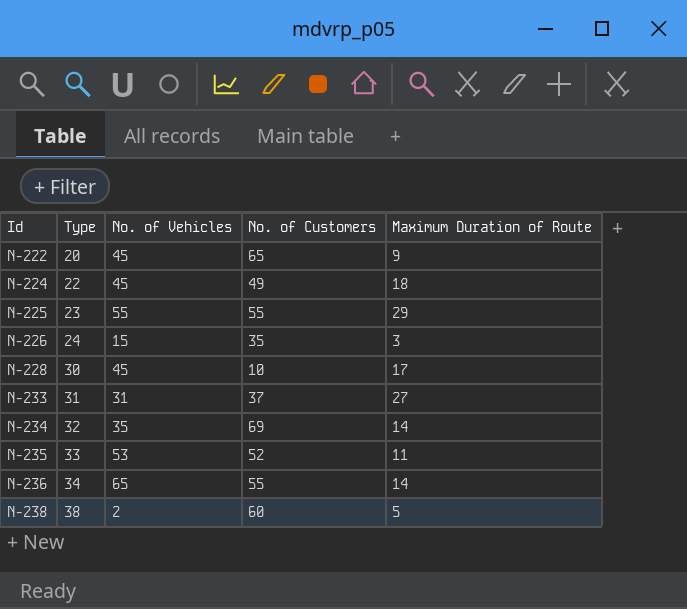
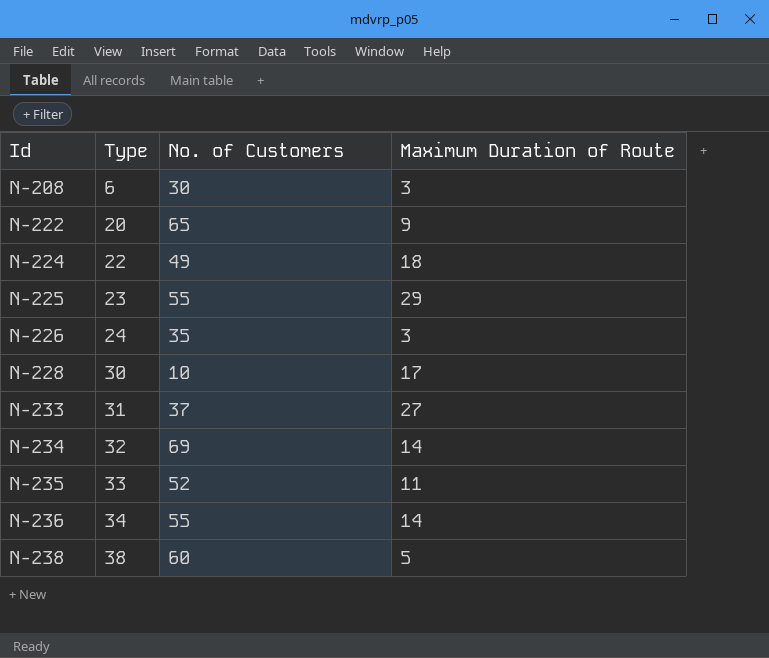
column No. of Vehicles | position: 3 -> none
row N-208: none -> 6 | 30 | 3

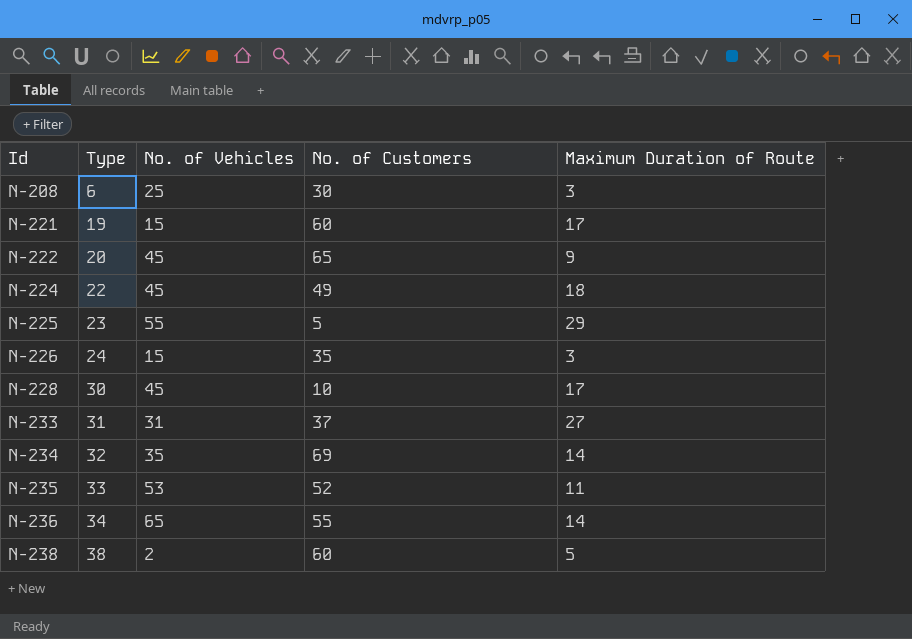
column No. of Vehicles | position: none -> 3
row N-221: none -> 19 | 15 | 60 | 17
N-225 | No. of Customers: 55 -> 5

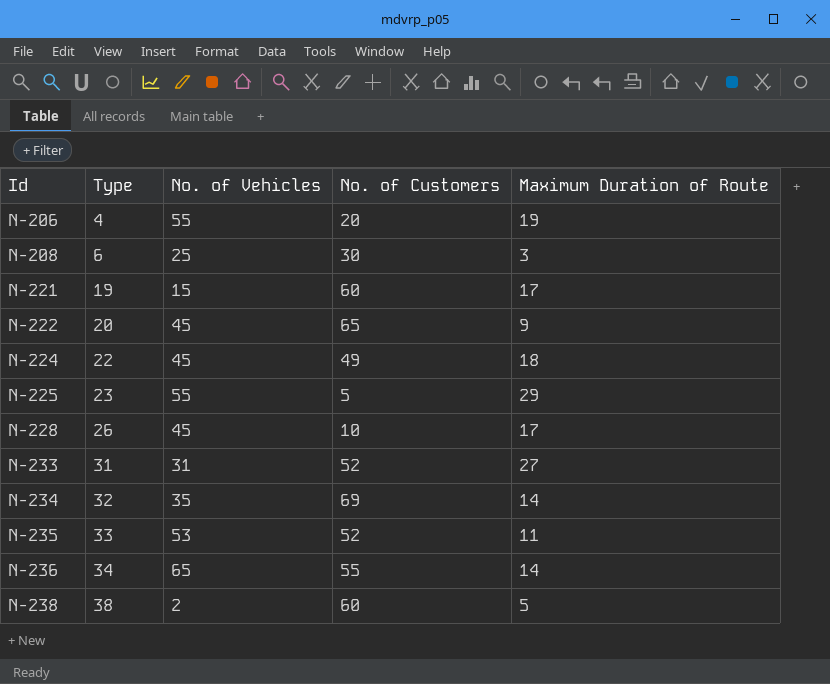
row N-226: 24 | 15 | 35 | 3 -> none
row N-206: none -> 4 | 55 | 20 | 19
N-228 | Type: 30 -> 26
N-233 | No. of Customers: 37 -> 52

